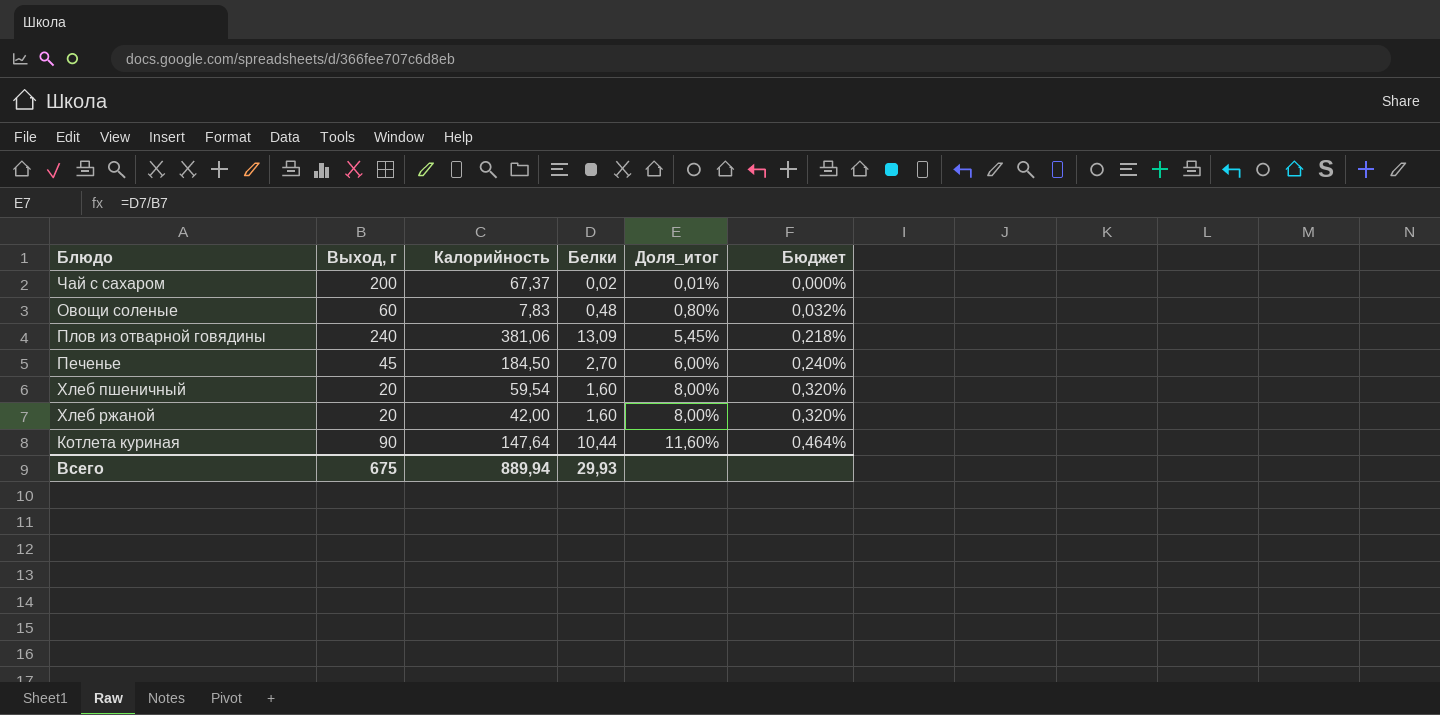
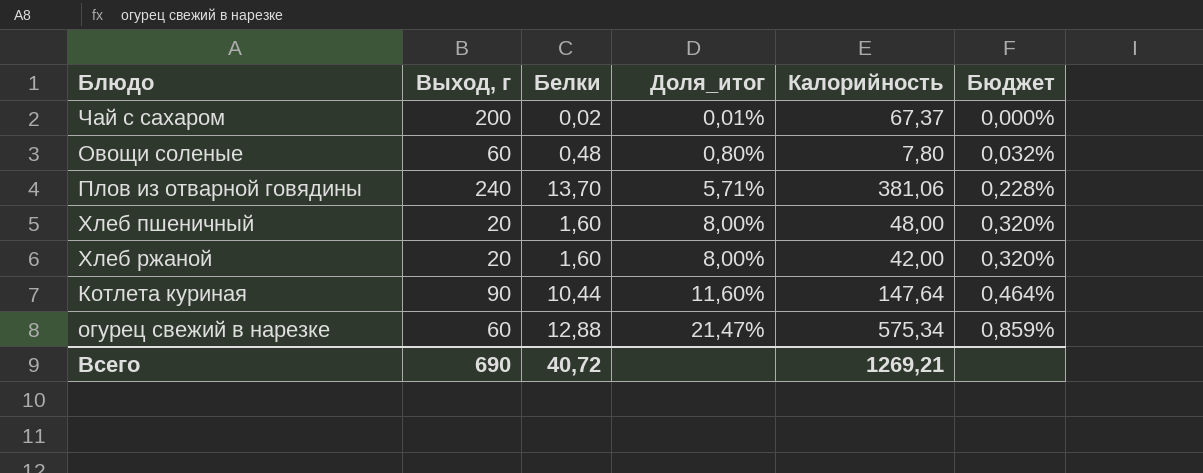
column Калорийность | position: 3 -> 5
row Печенье: 45 | 184,50 | 2,70 | 6,00% | 0,240% -> none
Овощи соленые | Калорийность: 7,83 -> 7,80
Плов из отварной говядины | Белки: 13,09 -> 13,70
Плов из отварной говядины | Доля_итог: 5,45% -> 5,71%
Плов из отварной говядины | Бюджет: 0,218% -> 0,228%
Хлеб пшеничный | Калорийность: 59,54 -> 48,00
row огурец свежий в нарезке: none -> 60 | 12,88 | 21,47% | 575,34 | 0,859%
Всего | Выход, г: 675 -> 690
Всего | Белки: 29,93 -> 40,72
Всего | Калорийность: 889,94 -> 1269,21

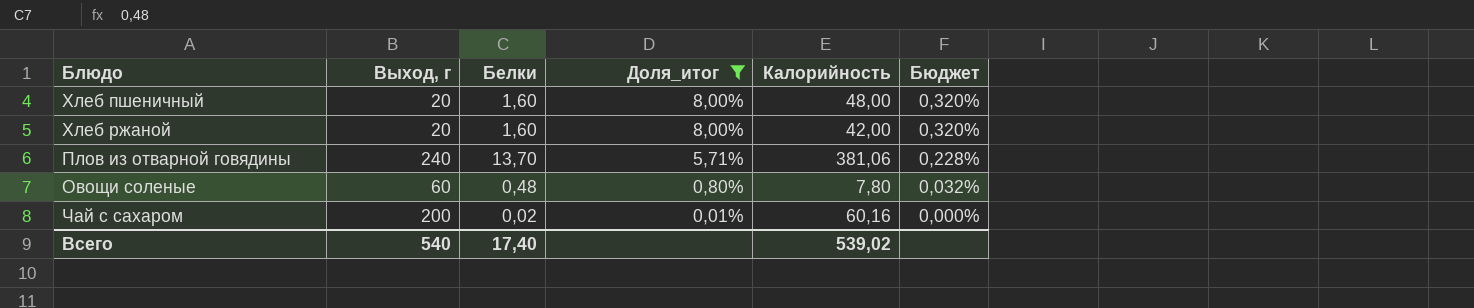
filter: none -> Доля_итог <= 8,00%
row order: Доля_итог ascending -> Доля_итог descending
Чай с сахаром | Калорийность: 67,37 -> 60,16
Всего | Выход, г: 690 -> 540
Всего | Белки: 40,72 -> 17,40
Всего | Калорийность: 1269,21 -> 539,02

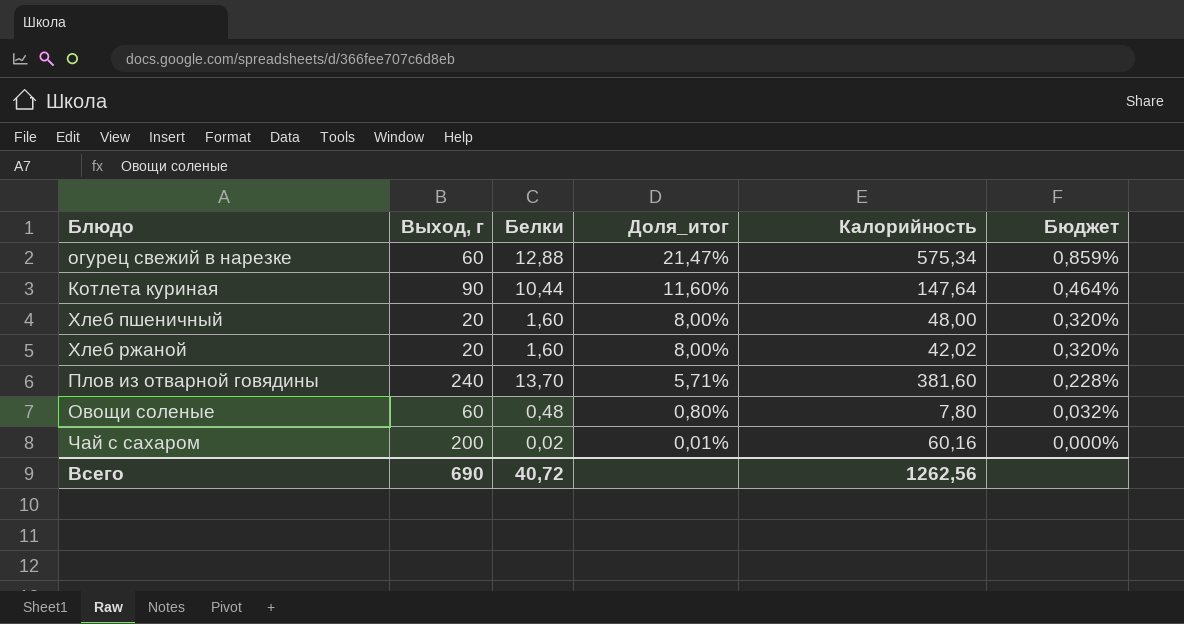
filter: Доля_итог <= 8,00% -> none
Хлеб ржаной | Калорийность: 42,00 -> 42,02
Плов из отварной говядины | Калорийность: 381,06 -> 381,60
Всего | Выход, г: 540 -> 690
Всего | Белки: 17,40 -> 40,72
Всего | Калорийность: 539,02 -> 1262,56

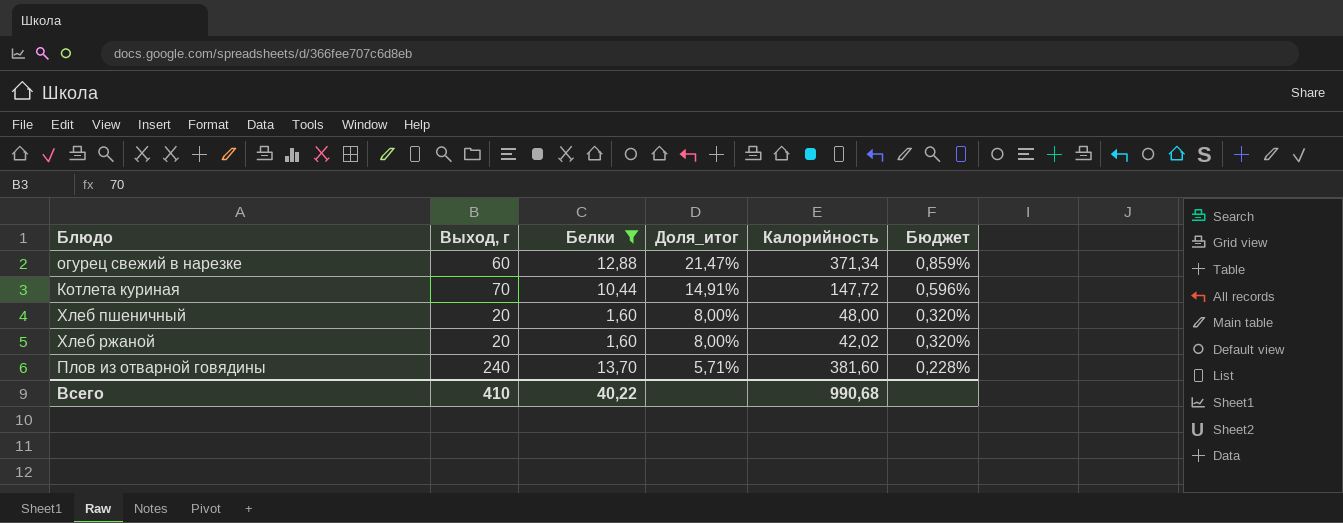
filter: none -> Белки >= 1,60
огурец свежий в нарезке | Калорийность: 575,34 -> 371,34
Котлета куриная | Выход, г: 90 -> 70
Котлета куриная | Доля_итог: 11,60% -> 14,91%
Котлета куриная | Калорийность: 147,64 -> 147,72
Котлета куриная | Бюджет: 0,464% -> 0,596%
Всего | Выход, г: 690 -> 410
Всего | Белки: 40,72 -> 40,22
Всего | Калорийность: 1262,56 -> 990,68

